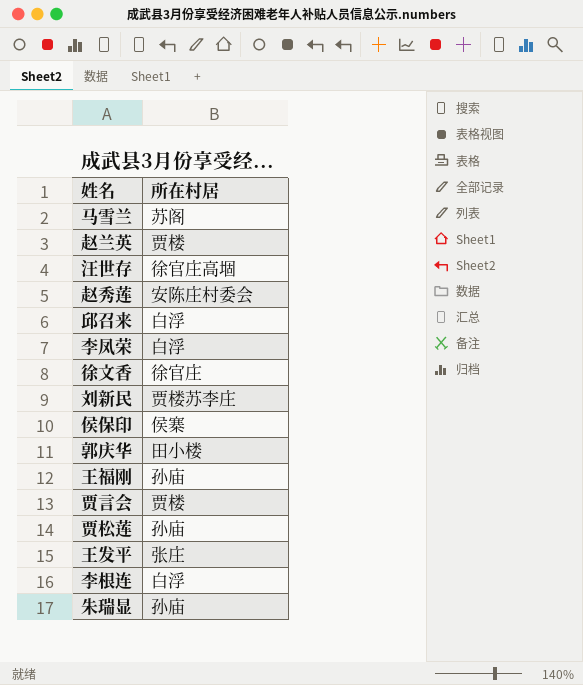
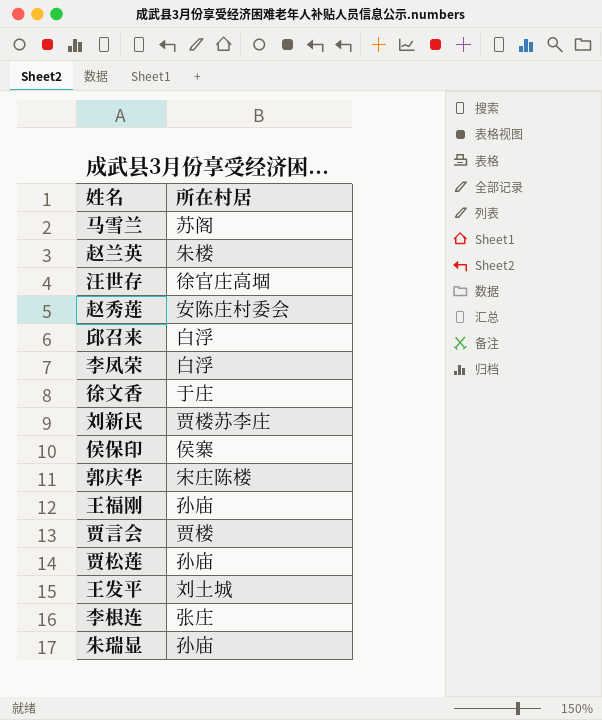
赵兰英 | 所在村居: 贾楼 -> 朱楼
徐文香 | 所在村居: 徐官庄 -> 于庄
郭庆华 | 所在村居: 田小楼 -> 宋庄陈楼
王发平 | 所在村居: 张庄 -> 刘土城
李根连 | 所在村居: 白浮 -> 张庄

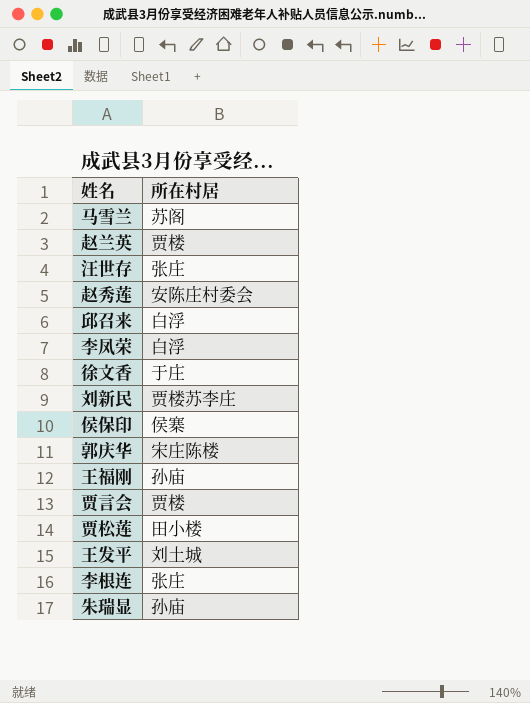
赵兰英 | 所在村居: 朱楼 -> 贾楼
汪世存 | 所在村居: 徐官庄高堌 -> 张庄
贾松莲 | 所在村居: 孙庙 -> 田小楼

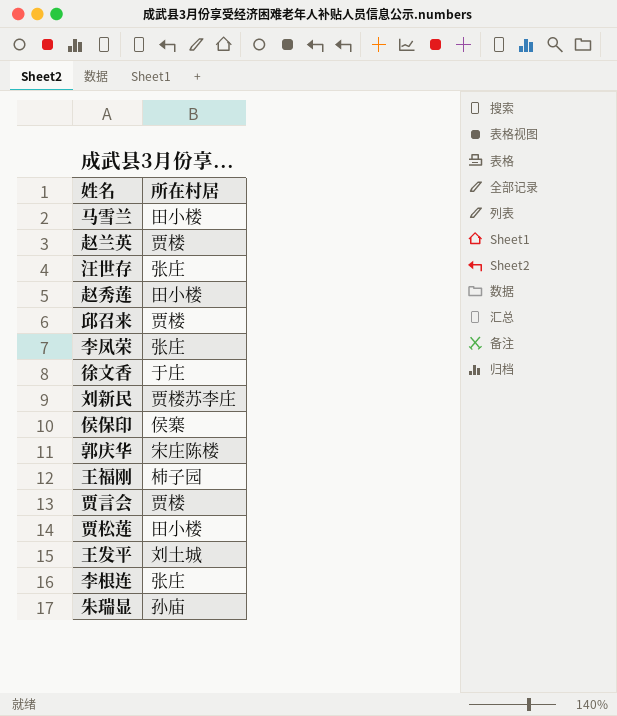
马雪兰 | 所在村居: 苏阁 -> 田小楼
赵秀莲 | 所在村居: 安陈庄村委会 -> 田小楼
邱召来 | 所在村居: 白浮 -> 贾楼
李凤荣 | 所在村居: 白浮 -> 张庄
王福刚 | 所在村居: 孙庙 -> 柿子园

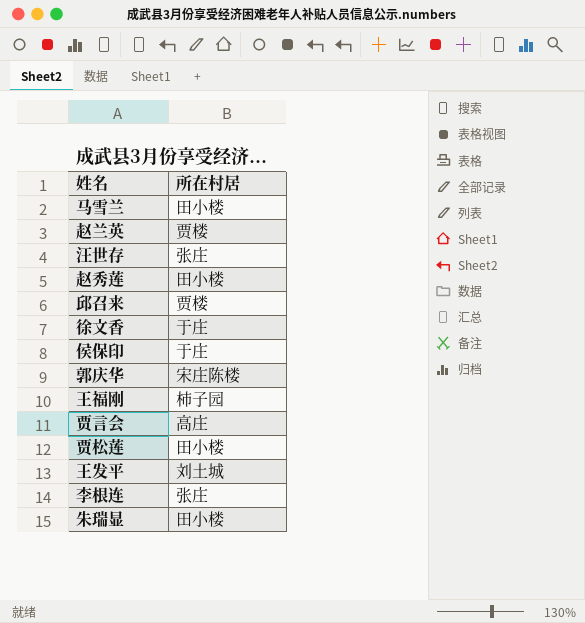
row 李凤荣: 张庄 -> none
row 刘新民: 贾楼苏李庄 -> none
侯保印 | 所在村居: 侯寨 -> 于庄
贾言会 | 所在村居: 贾楼 -> 高庄
朱瑞显 | 所在村居: 孙庙 -> 田小楼

